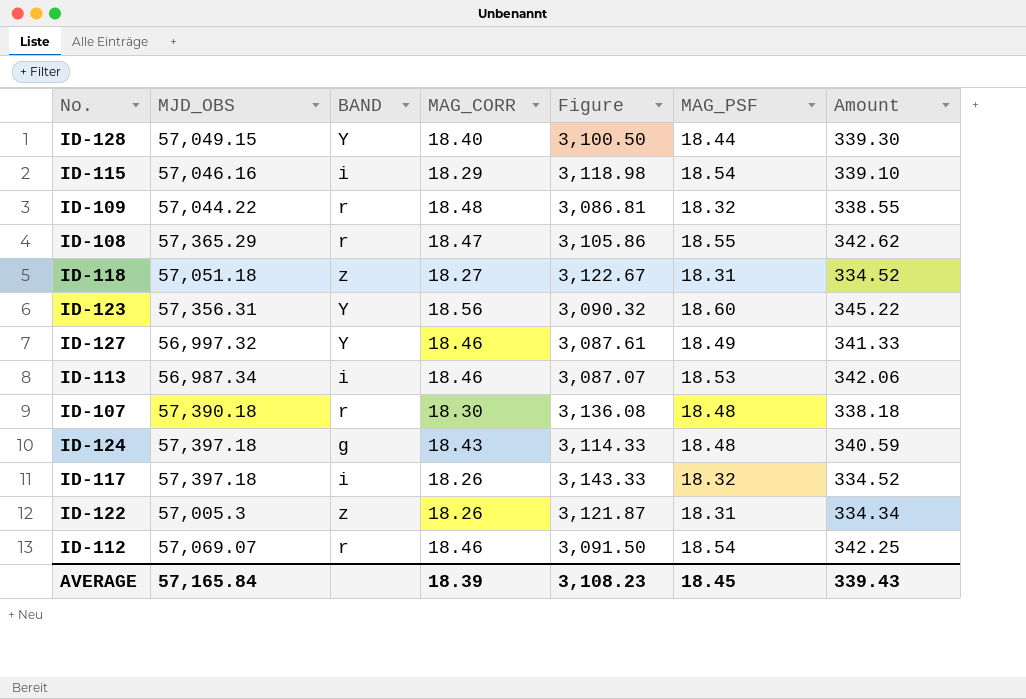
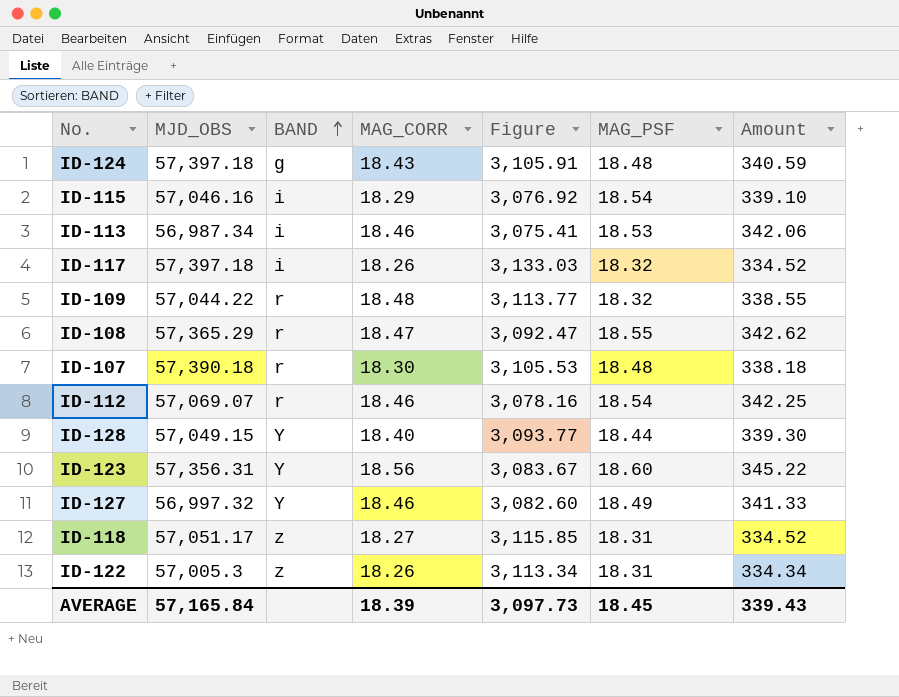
row order: none -> BAND ascending
column Figure | formula: [MJD_OBS] / [MAG_CORR] -> [MJD_OBS] / [MAG_PSF]
ID-118 | MJD_OBS: 57,051.18 -> 57,051.17
AVERAGE | Figure: 3,108.23 -> 3,097.73

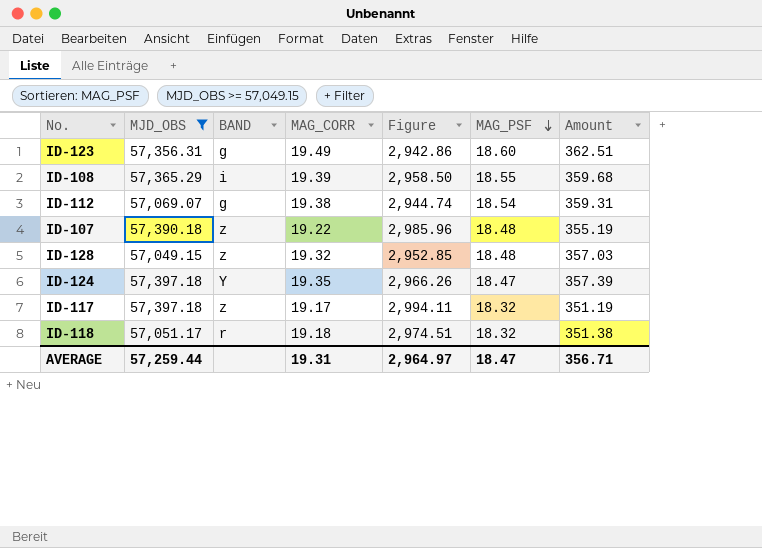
filter: none -> MJD_OBS >= 57,049.15
row order: BAND ascending -> MAG_PSF descending
column Figure | formula: [MJD_OBS] / [MAG_PSF] -> [MJD_OBS] / [MAG_CORR]
ID-123 | BAND: Y -> g
ID-123 | MAG_CORR: 18.56 -> 19.49
ID-123 | Amount: 345.22 -> 362.51
ID-108 | BAND: r -> i
ID-108 | MAG_CORR: 18.47 -> 19.39
ID-108 | Amount: 342.62 -> 359.68
ID-112 | BAND: r -> g
ID-112 | MAG_CORR: 18.46 -> 19.38
ID-112 | Amount: 342.25 -> 359.31
ID-107 | BAND: r -> z
ID-107 | MAG_CORR: 18.30 -> 19.22
ID-107 | Amount: 338.18 -> 355.19
ID-128 | BAND: Y -> z
ID-128 | MAG_CORR: 18.40 -> 19.32
ID-128 | MAG_PSF: 18.44 -> 18.48
ID-128 | Amount: 339.30 -> 357.03
ID-124 | BAND: g -> Y
ID-124 | MAG_CORR: 18.43 -> 19.35
ID-124 | MAG_PSF: 18.48 -> 18.47
ID-124 | Amount: 340.59 -> 357.39
ID-117 | BAND: i -> z
ID-117 | MAG_CORR: 18.26 -> 19.17
ID-117 | Amount: 334.52 -> 351.19
ID-118 | BAND: z -> r
ID-118 | MAG_CORR: 18.27 -> 19.18
ID-118 | MAG_PSF: 18.31 -> 18.32
ID-118 | Amount: 334.52 -> 351.38
AVERAGE | MJD_OBS: 57,165.84 -> 57,259.44
AVERAGE | MAG_CORR: 18.39 -> 19.31
AVERAGE | Figure: 3,097.73 -> 2,964.97
AVERAGE | MAG_PSF: 18.45 -> 18.47
AVERAGE | Amount: 339.43 -> 356.71

